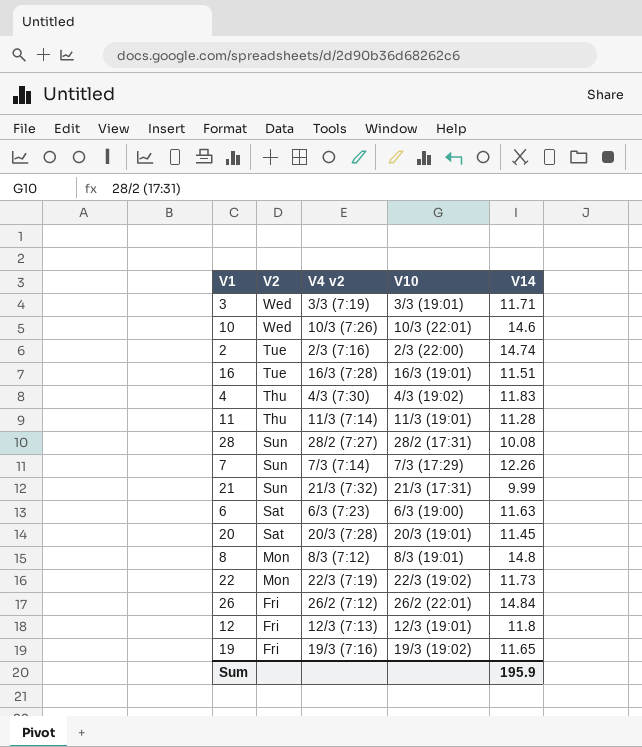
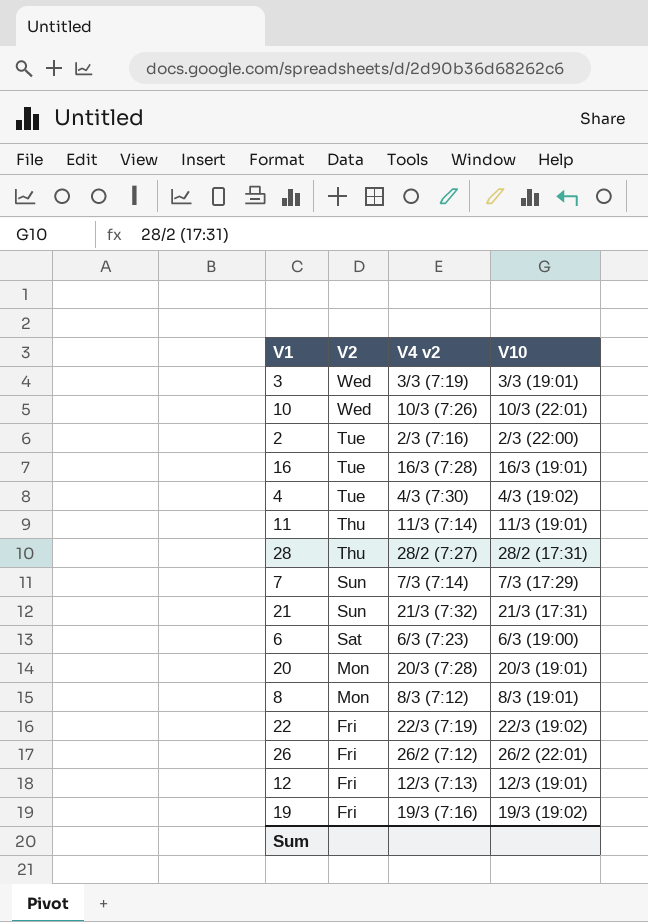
column V14 | position: 5 -> none
4 | V2: Thu -> Tue
28 | V2: Sun -> Thu
20 | V2: Sat -> Mon
22 | V2: Mon -> Fri

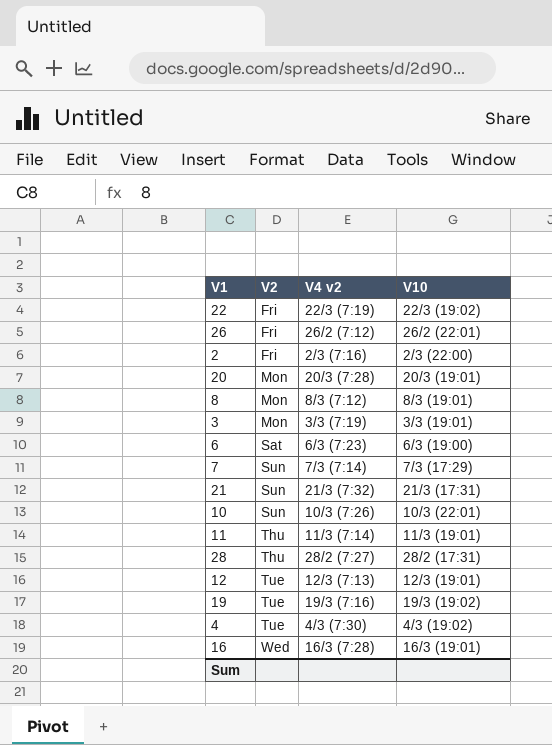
row order: V2 descending -> V2 ascending
2 | V2: Tue -> Fri
3 | V2: Wed -> Mon
10 | V2: Wed -> Sun
12 | V2: Fri -> Tue
19 | V2: Fri -> Tue
16 | V2: Tue -> Wed

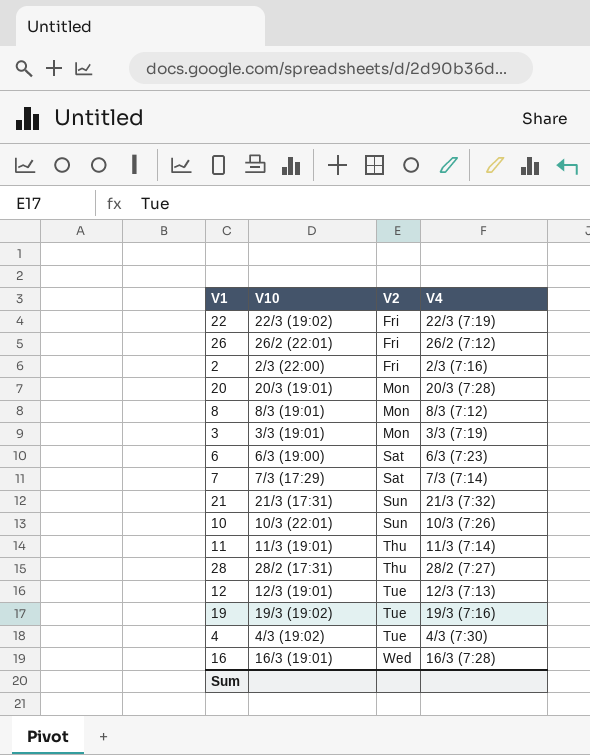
column V10 | position: 4 -> 2
column name: V4 v2 -> V4
7 | V2: Sun -> Sat

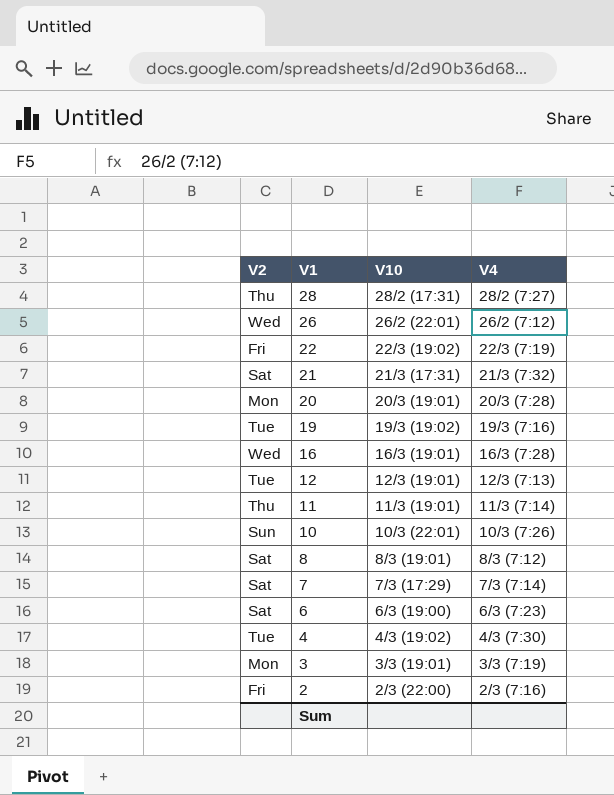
row order: V2 ascending -> V1 descending
column V2 | position: 3 -> 1
26 | V2: Fri -> Wed
21 | V2: Sun -> Sat
8 | V2: Mon -> Sat

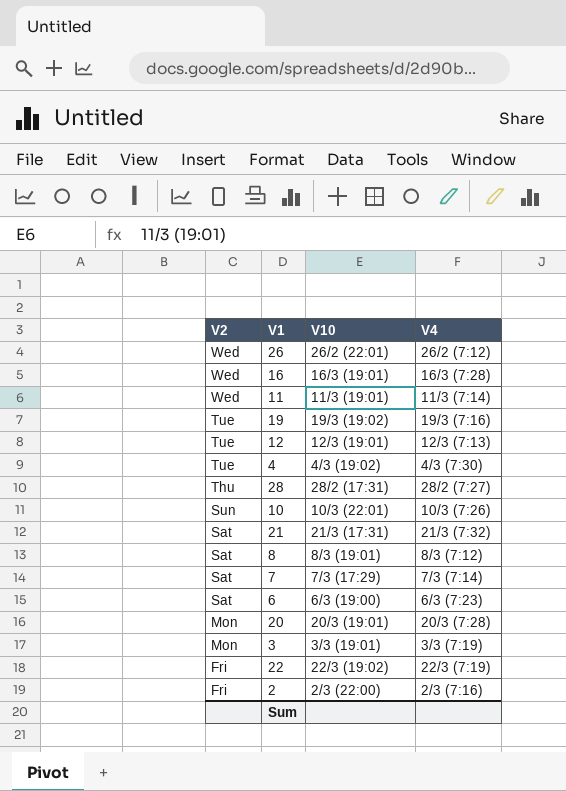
row order: V1 descending -> V2 descending
11 | V2: Thu -> Wed

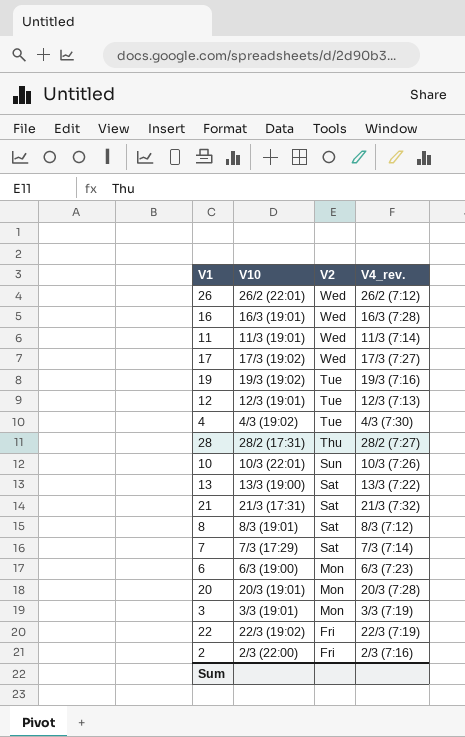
column V2 | position: 1 -> 3
column name: V4 -> V4_rev.
row 17: none -> 17/3 (19:02) | Wed | 17/3 (7:27)
row 13: none -> 13/3 (19:00) | Sat | 13/3 (7:22)
6 | V2: Sat -> Mon

